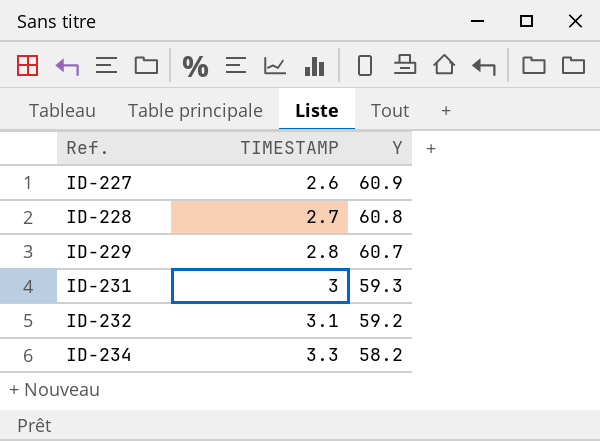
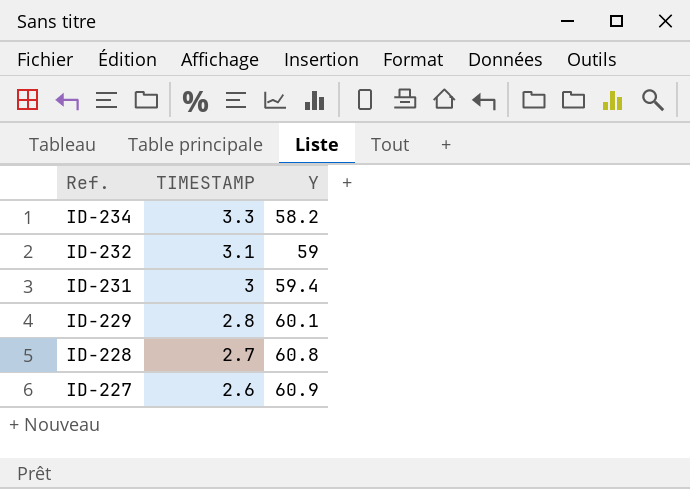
row order: Ref. ascending -> Ref. descending
ID-232 | Y: 59.2 -> 59
ID-231 | Y: 59.3 -> 59.4
ID-229 | Y: 60.7 -> 60.1

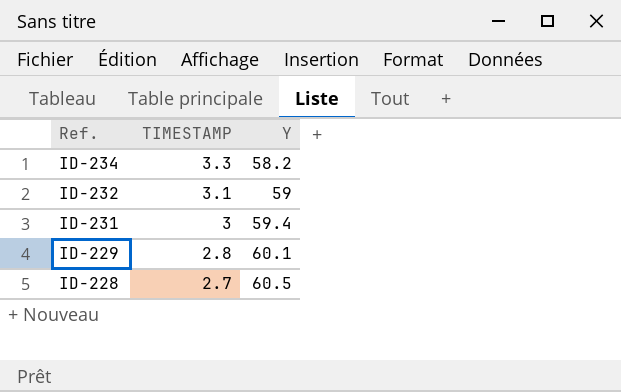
row ID-227: 2.6 | 60.9 -> none
ID-228 | Y: 60.8 -> 60.5

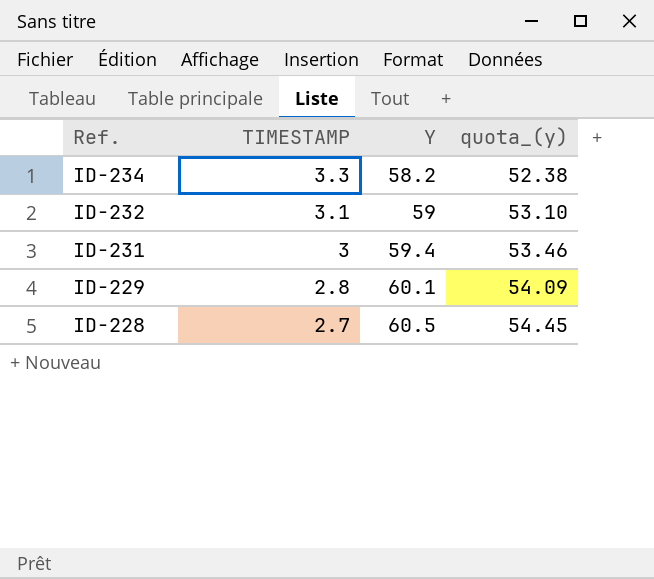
column quota_(y) | formula: none -> [Y] * 0.9

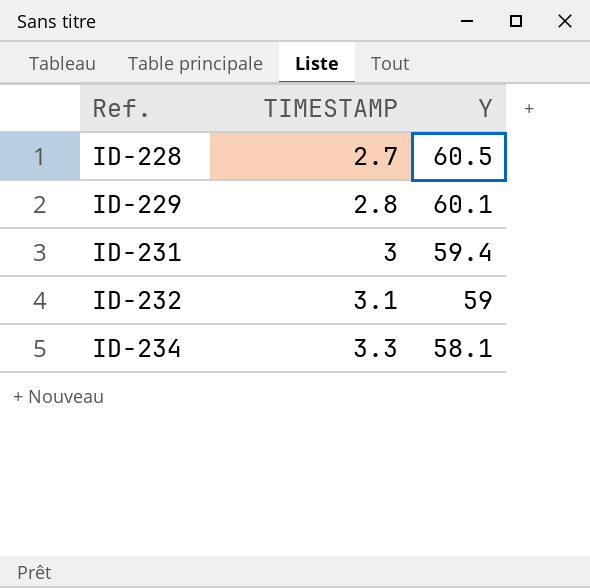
row order: Ref. descending -> Ref. ascending
column quota_(y) | formula: [Y] * 0.9 -> none
ID-234 | Y: 58.2 -> 58.1

